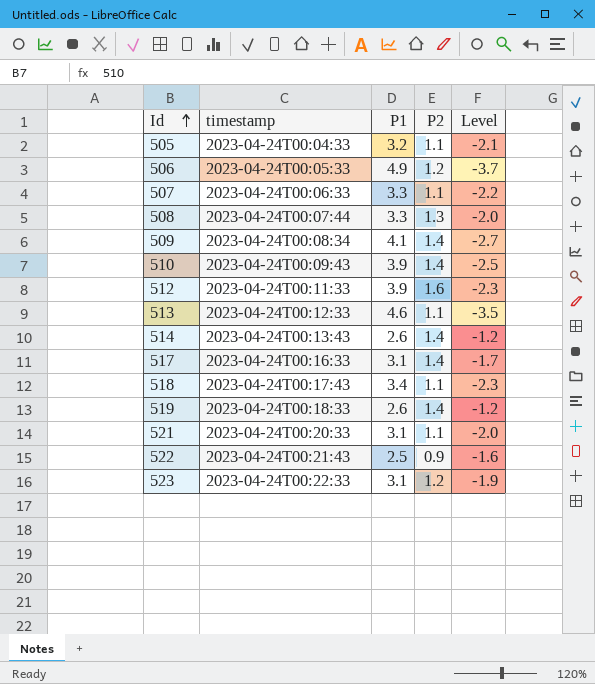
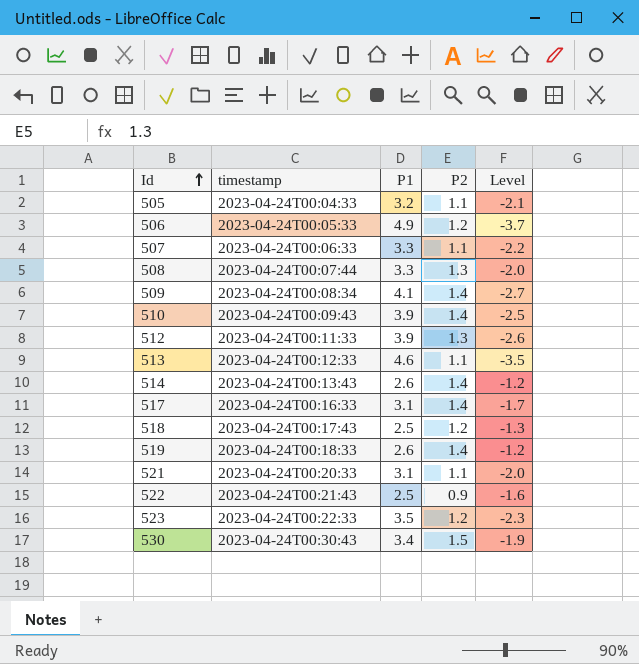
512 | P2: 1.6 -> 1.3
512 | Level: -2.3 -> -2.6
518 | P1: 3.4 -> 2.5
518 | P2: 1.1 -> 1.2
518 | Level: -2.3 -> -1.3
523 | P1: 3.1 -> 3.5
523 | Level: -1.9 -> -2.3
row 530: none -> 2023-04-24T00:30:43 | 3.4 | 1.5 | -1.9

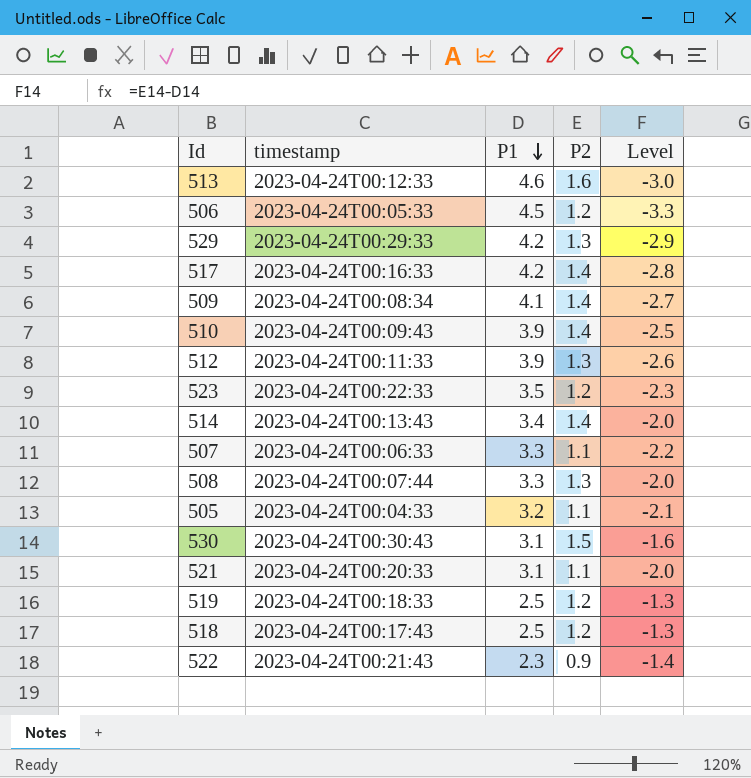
row order: Id ascending -> P1 descending
513 | P2: 1.1 -> 1.6
513 | Level: -3.5 -> -3.0
506 | P1: 4.9 -> 4.5
506 | Level: -3.7 -> -3.3
row 529: none -> 2023-04-24T00:29:33 | 4.2 | 1.3 | -2.9
517 | P1: 3.1 -> 4.2
517 | Level: -1.7 -> -2.8
514 | P1: 2.6 -> 3.4
514 | Level: -1.2 -> -2.0
530 | P1: 3.4 -> 3.1
530 | Level: -1.9 -> -1.6
519 | P1: 2.6 -> 2.5
519 | P2: 1.4 -> 1.2
519 | Level: -1.2 -> -1.3
522 | P1: 2.5 -> 2.3
522 | Level: -1.6 -> -1.4

